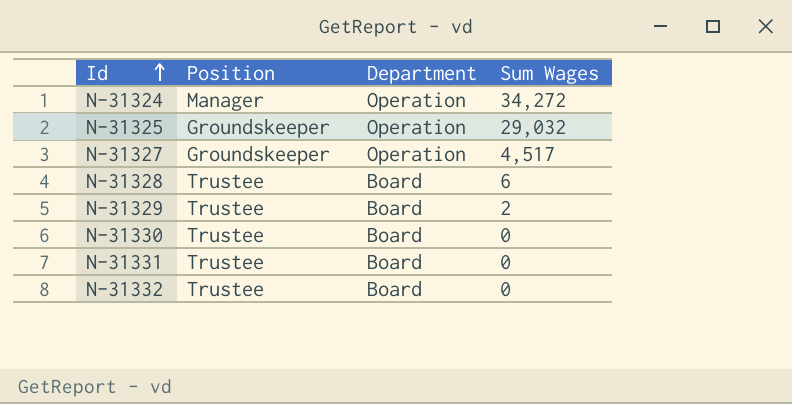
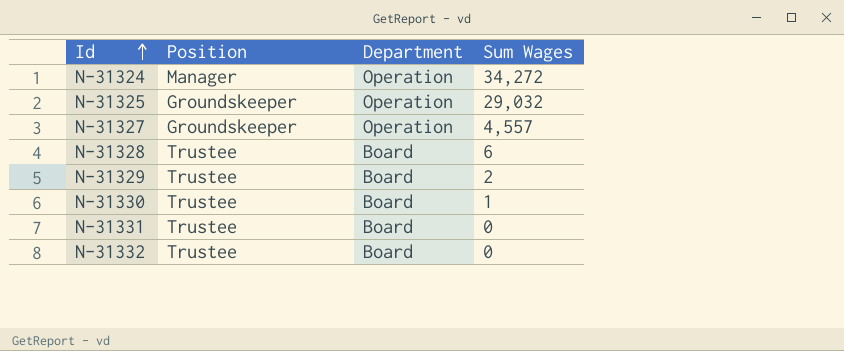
N-31327 | Sum Wages: 4,517 -> 4,557
N-31330 | Sum Wages: 0 -> 1

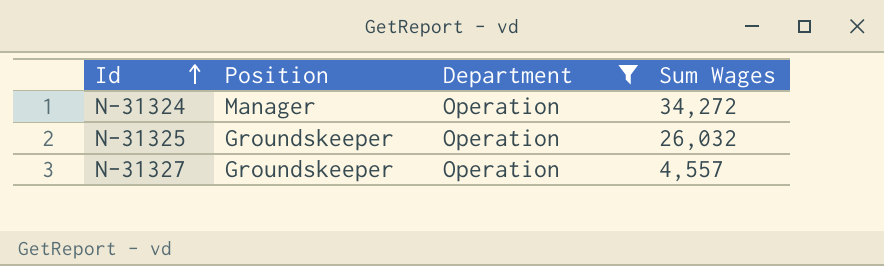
filter: none -> Department = Operation
N-31325 | Sum Wages: 29,032 -> 26,032

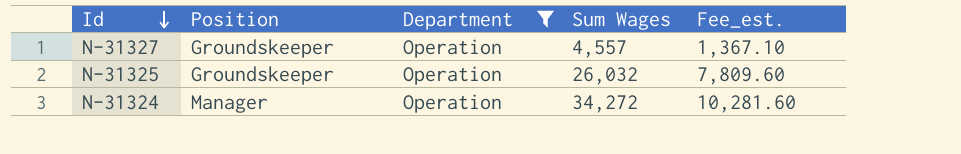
row order: Id ascending -> Id descending
column Fee_est. | formula: none -> [Sum Wages] * 0.3

